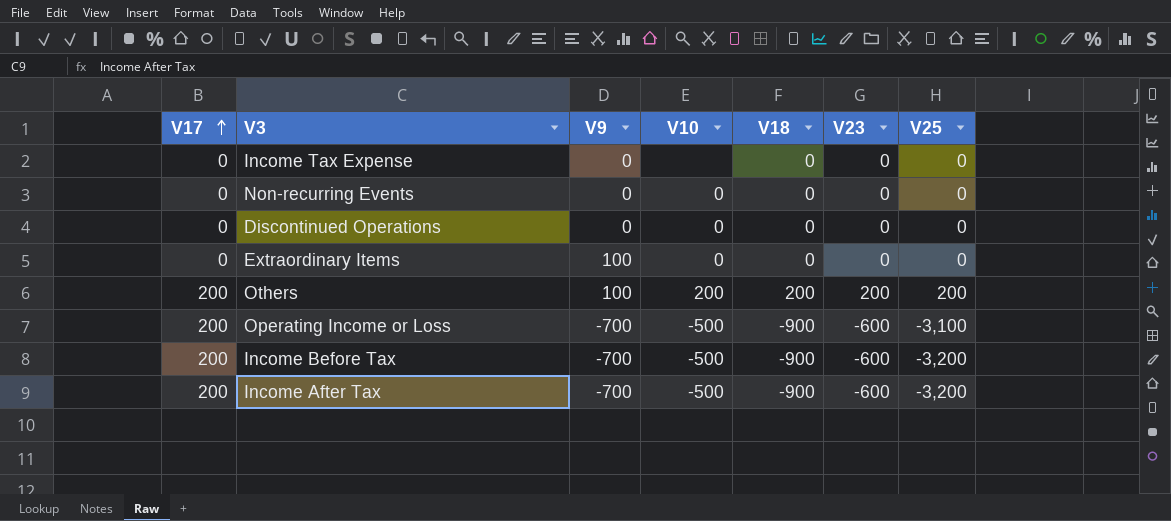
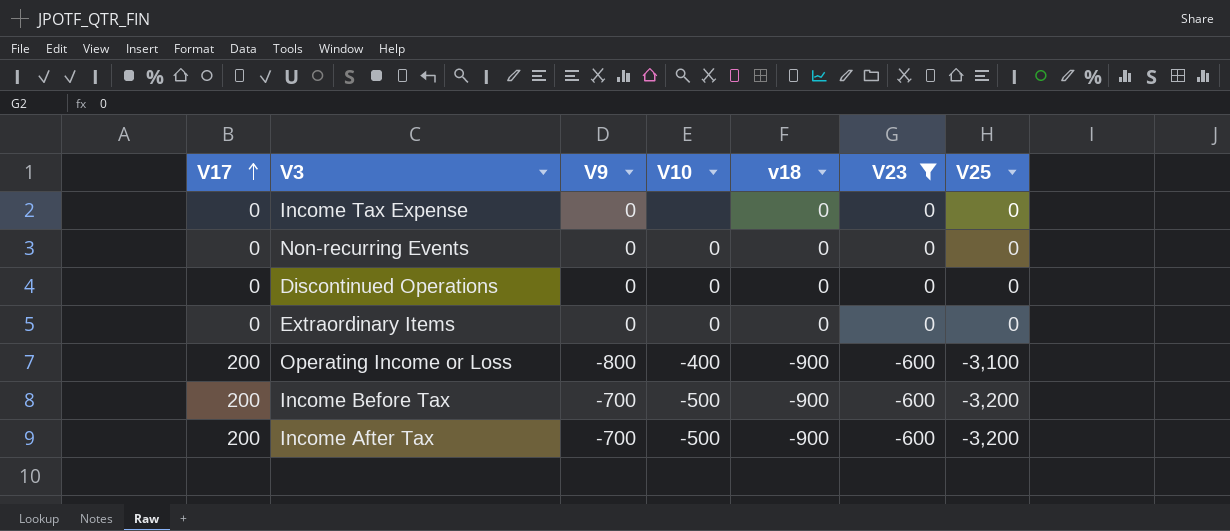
filter: none -> V23 != 200
column name: V18 -> v18
Extraordinary Items | V9: 100 -> 0
Operating Income or Loss | V9: -700 -> -800
Operating Income or Loss | V10: -500 -> -400

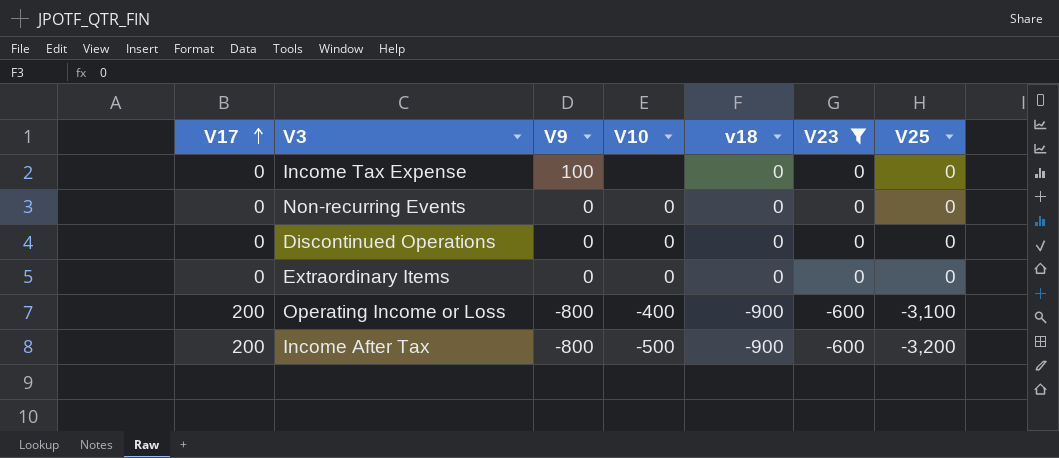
row Income Before Tax: 200 | -700 | -500 | -900 | -600 | -3,200 -> none
Income Tax Expense | V9: 0 -> 100
Income After Tax | V9: -700 -> -800

